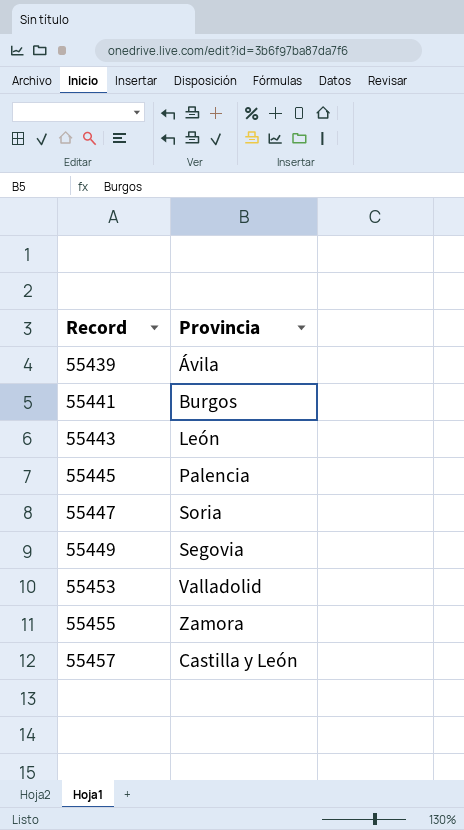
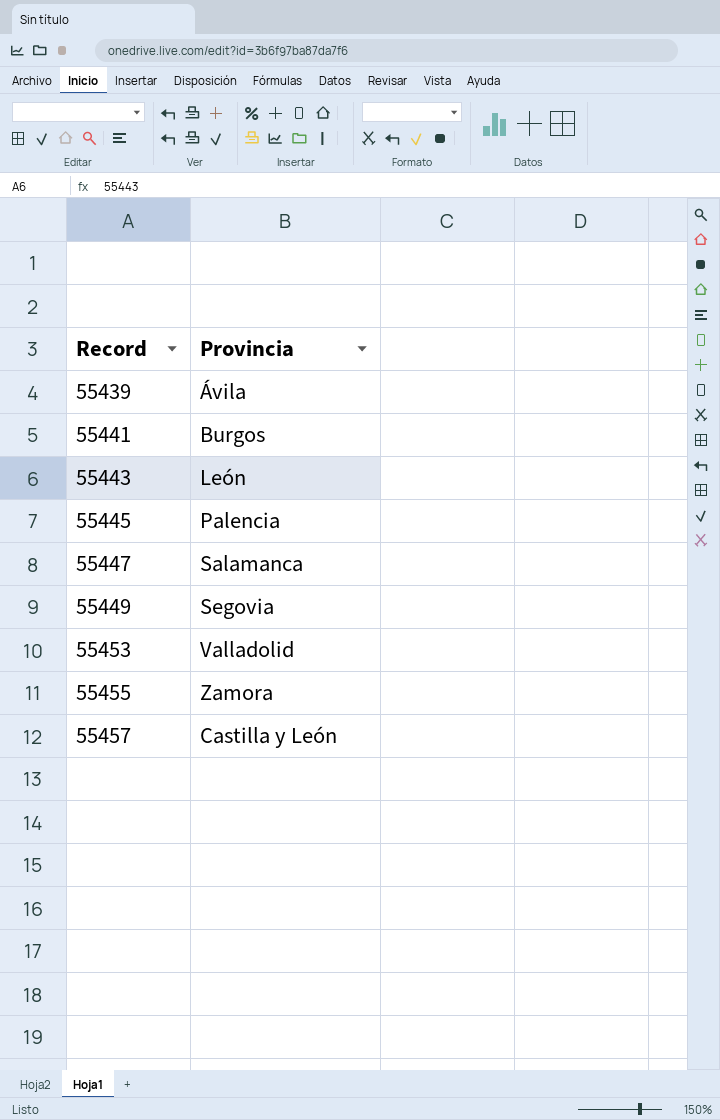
55447 | Provincia: Soria -> Salamanca

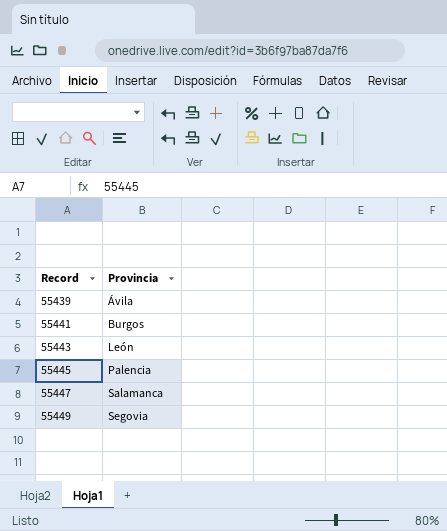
row 55453: Valladolid -> none
row 55455: Zamora -> none
row 55457: Castilla y León -> none

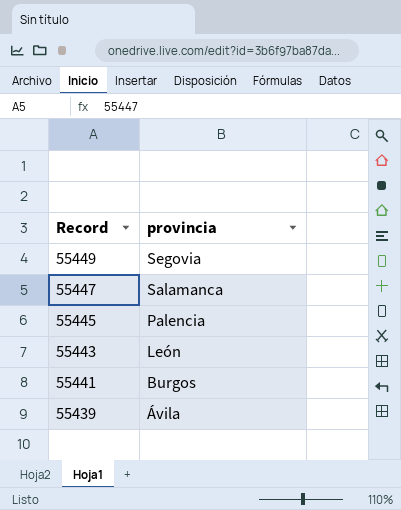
row order: Record ascending -> Record descending
column name: Provincia -> provincia

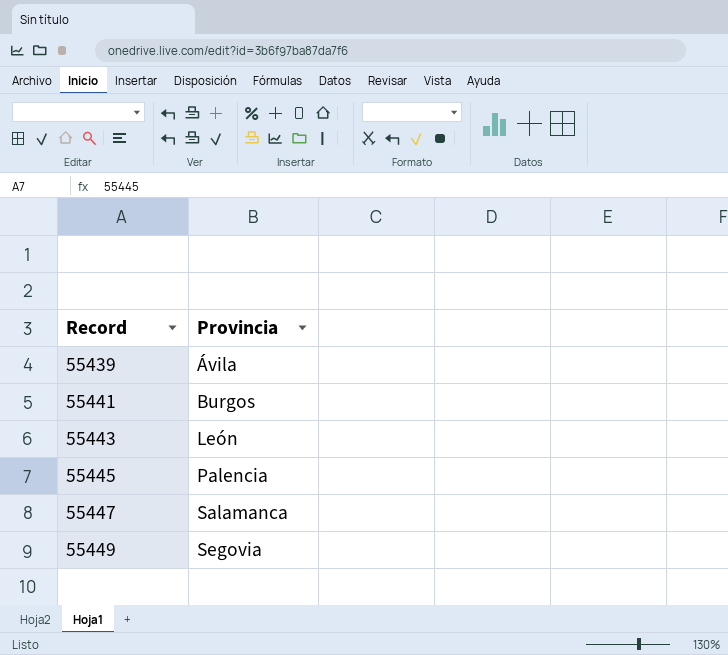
row order: Record descending -> Record ascending
column name: provincia -> Provincia

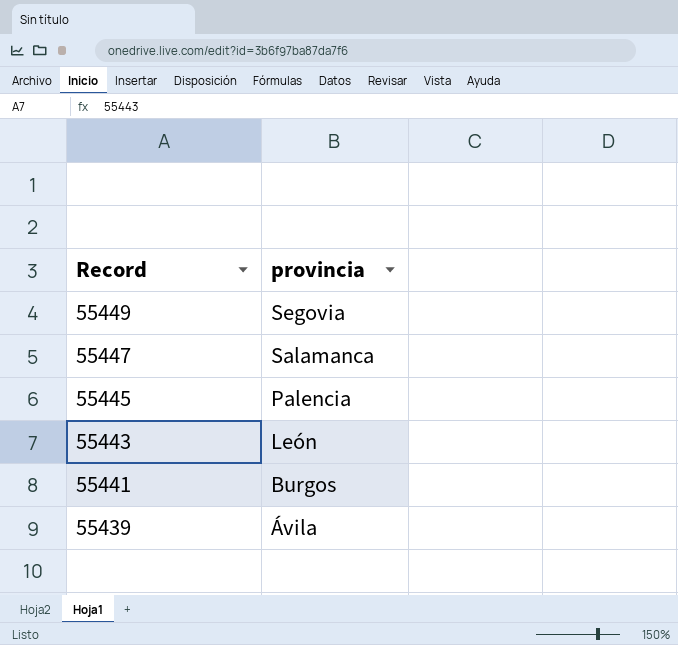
row order: Record ascending -> Record descending
column name: Provincia -> provincia

